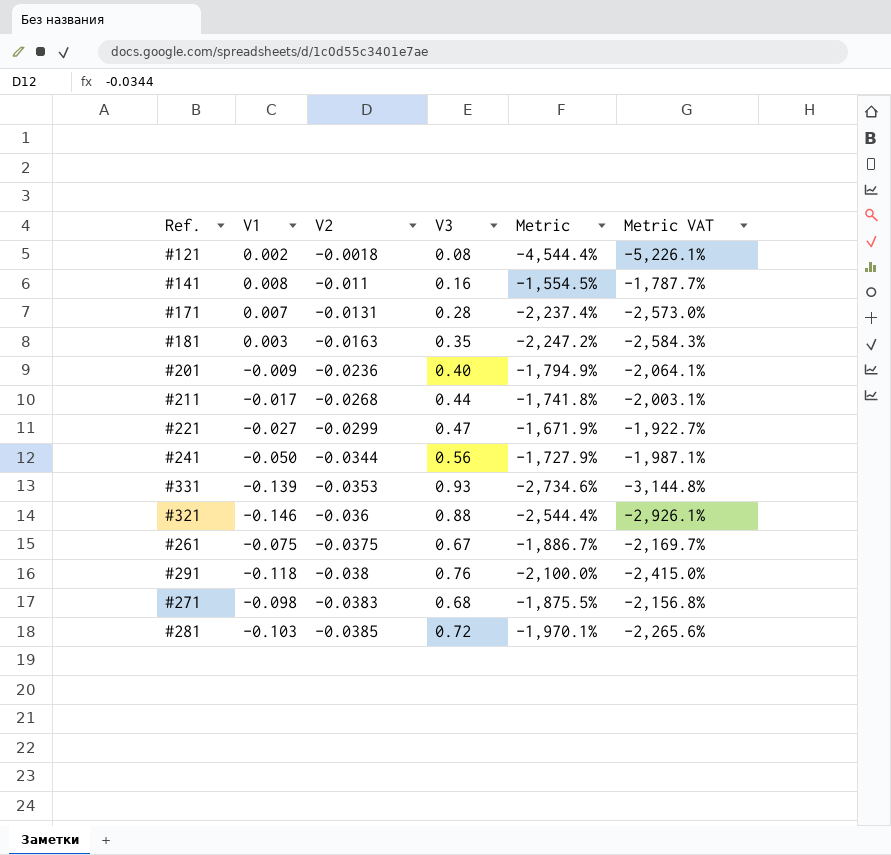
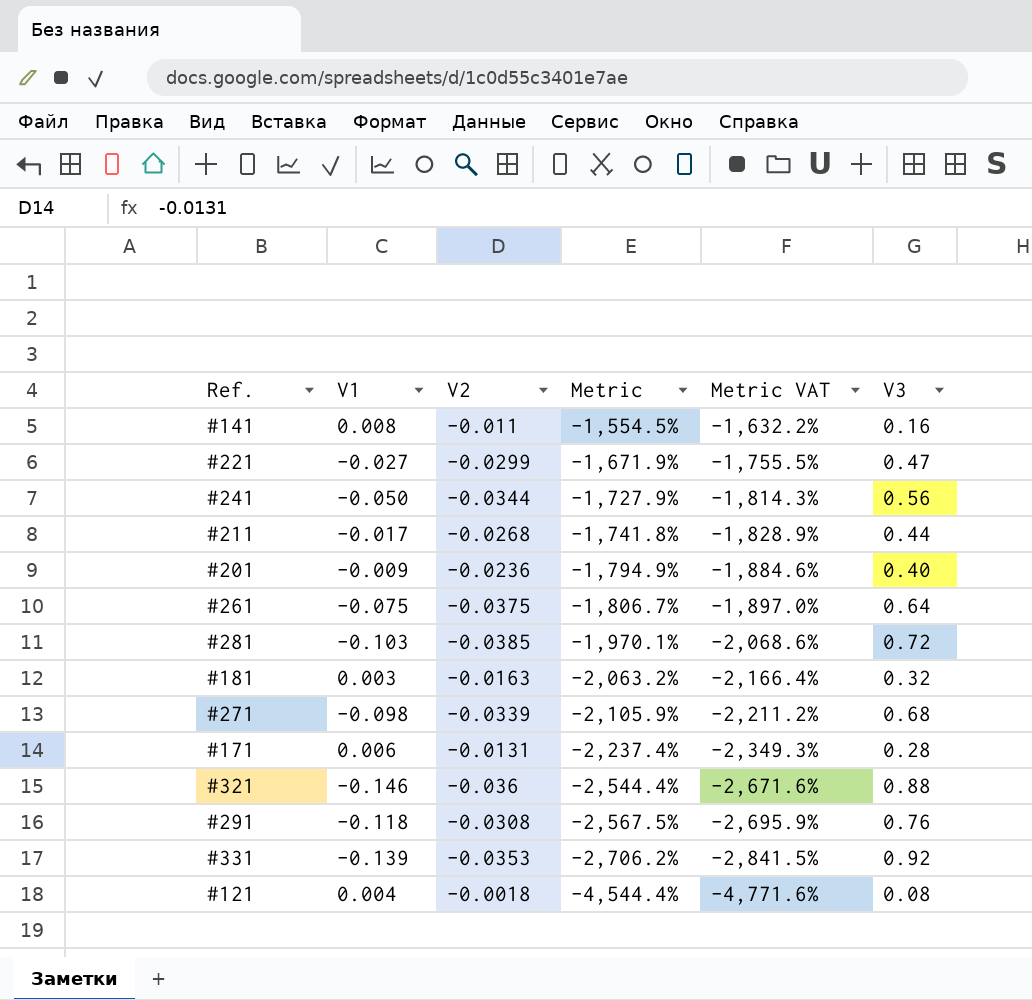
row order: V2 descending -> Metric descending
column Metric VAT | formula: [Metric] * 1.15 -> [Metric] * 1.05
column V3 | position: 4 -> 6
#261 | Metric: -1,886.7% -> -1,806.7%
#261 | V3: 0.67 -> 0.64
#181 | Metric: -2,247.2% -> -2,063.2%
#181 | V3: 0.35 -> 0.32
#271 | V2: -0.0383 -> -0.0339
#271 | Metric: -1,875.5% -> -2,105.9%
#171 | V1: 0.007 -> 0.006
#291 | V2: -0.038 -> -0.0308
#291 | Metric: -2,100.0% -> -2,567.5%
#331 | Metric: -2,734.6% -> -2,706.2%
#331 | V3: 0.93 -> 0.92
#121 | V1: 0.002 -> 0.004

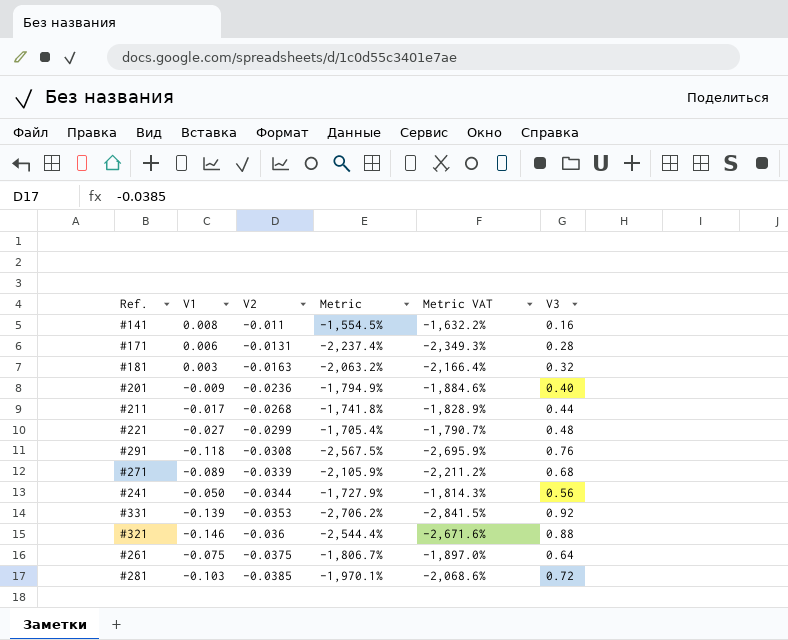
row order: Metric descending -> V2 descending
row #121: 0.004 | -0.0018 | -4,544.4% | -4,771.6% | 0.08 -> none
#221 | Metric: -1,671.9% -> -1,705.4%
#221 | Metric VAT: -1,755.5% -> -1,790.7%
#221 | V3: 0.47 -> 0.48
#271 | V1: -0.098 -> -0.089

